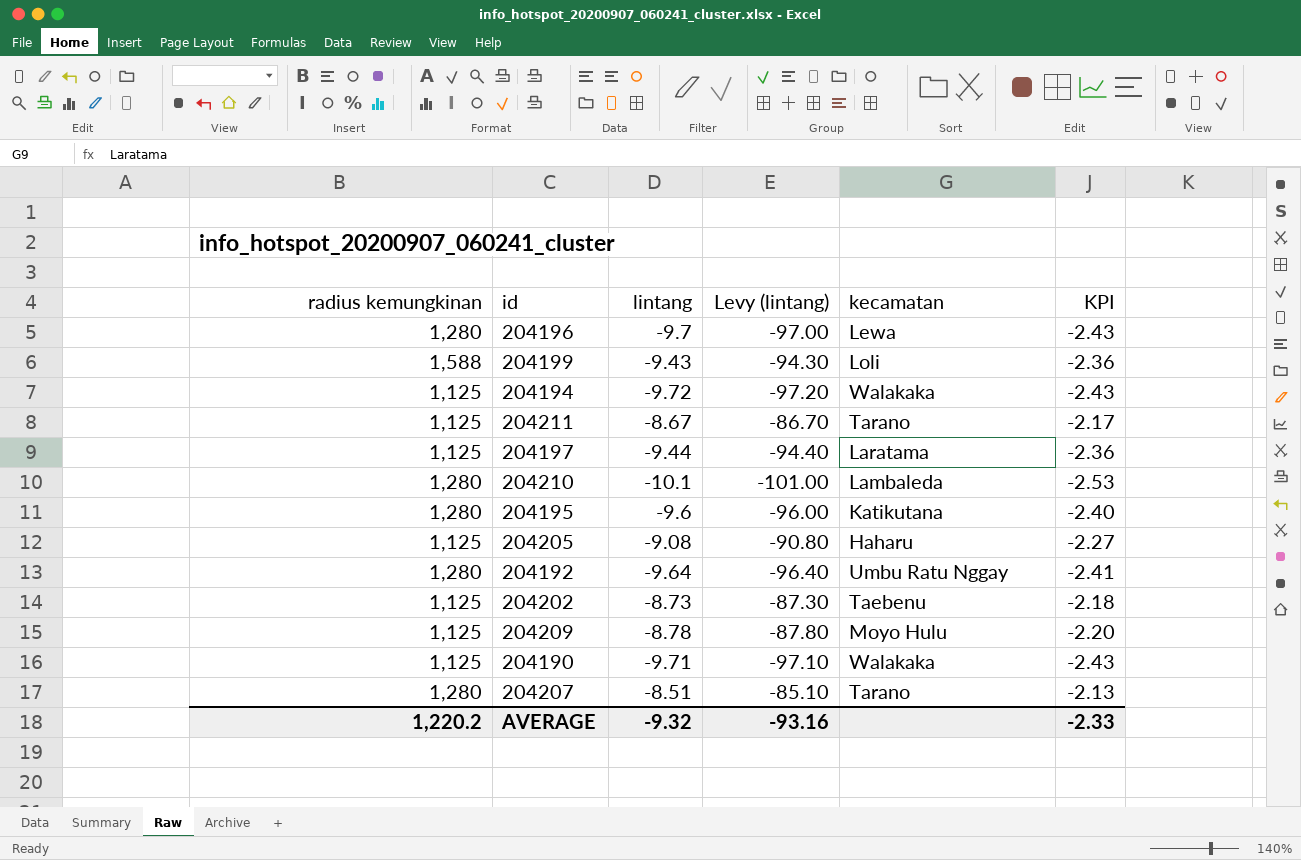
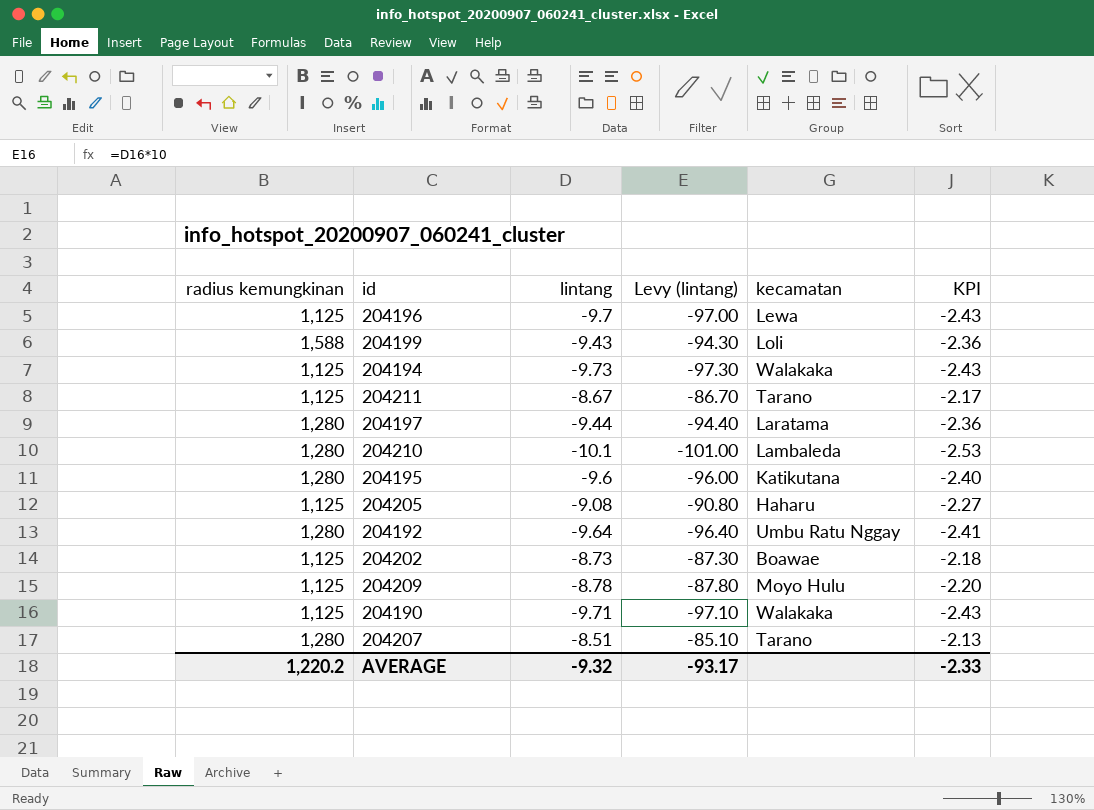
204196 | radius kemungkinan: 1,280 -> 1,125
204194 | lintang: -9.72 -> -9.73
204194 | Levy (lintang): -97.20 -> -97.30
204197 | radius kemungkinan: 1,125 -> 1,280
204202 | kecamatan: Taebenu -> Boawae
AVERAGE | Levy (lintang): -93.16 -> -93.17

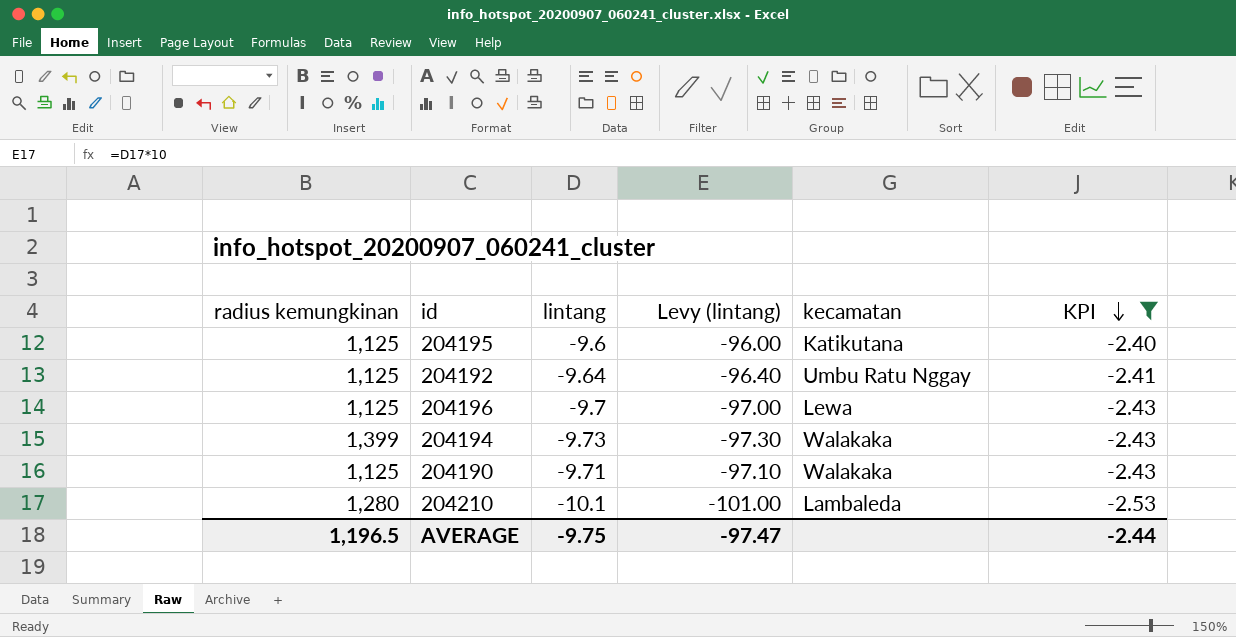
filter: none -> KPI <= -2.40
row order: none -> KPI descending
204195 | radius kemungkinan: 1,280 -> 1,125
204192 | radius kemungkinan: 1,280 -> 1,125
204194 | radius kemungkinan: 1,125 -> 1,399
AVERAGE | radius kemungkinan: 1,220.2 -> 1,196.5
AVERAGE | lintang: -9.32 -> -9.75
AVERAGE | Levy (lintang): -93.17 -> -97.47
AVERAGE | KPI: -2.33 -> -2.44

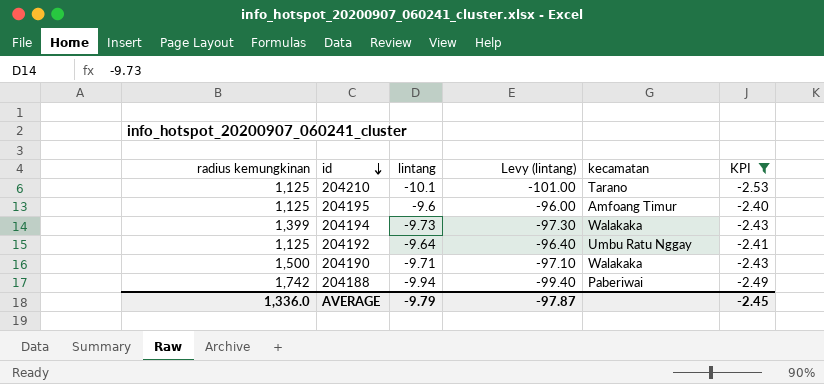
row order: KPI descending -> id descending
row 204196: 1,125 | -9.7 | -97.00 | Lewa | -2.43 -> none
204210 | radius kemungkinan: 1,280 -> 1,125
204210 | kecamatan: Lambaleda -> Tarano
204195 | kecamatan: Katikutana -> Amfoang Timur
204190 | radius kemungkinan: 1,125 -> 1,500
row 204188: none -> 1,742 | -9.94 | -99.40 | Paberiwai | -2.49
AVERAGE | radius kemungkinan: 1,196.5 -> 1,336.0
AVERAGE | lintang: -9.75 -> -9.79
AVERAGE | Levy (lintang): -97.47 -> -97.87
AVERAGE | KPI: -2.44 -> -2.45

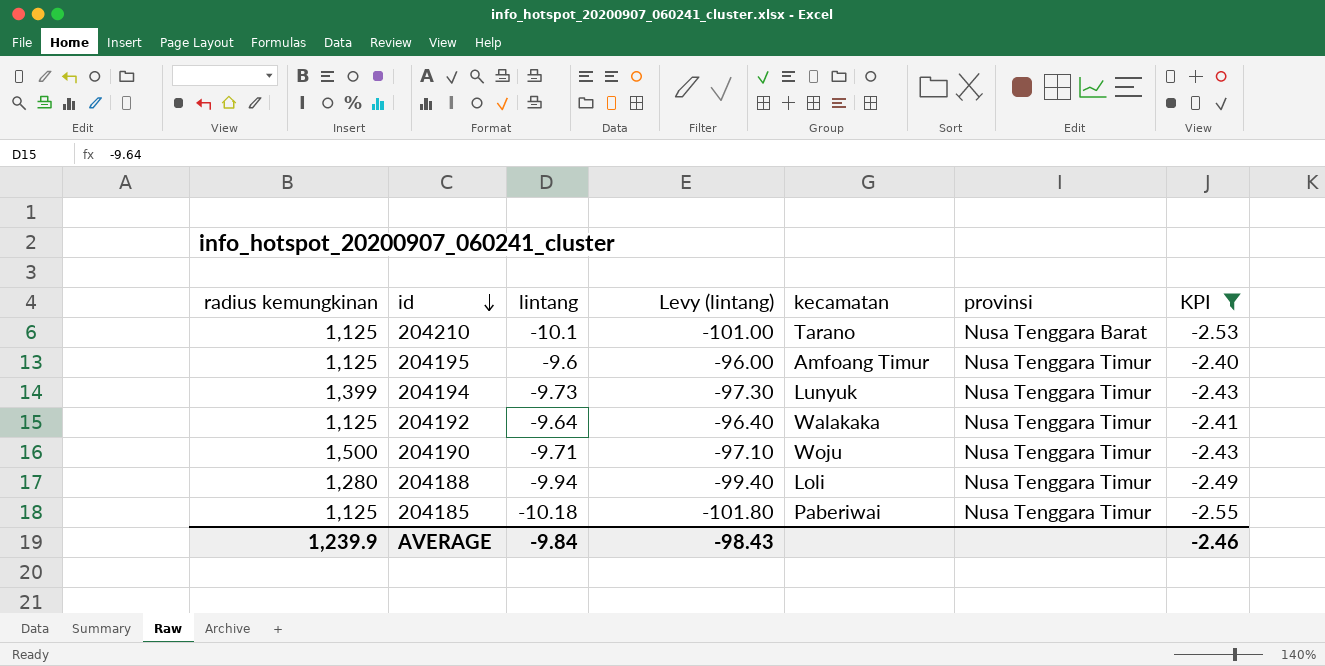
column provinsi | position: none -> 6
204194 | kecamatan: Walakaka -> Lunyuk
204192 | kecamatan: Umbu Ratu Nggay -> Walakaka
204190 | kecamatan: Walakaka -> Woju
204188 | radius kemungkinan: 1,742 -> 1,280
204188 | kecamatan: Paberiwai -> Loli
row 204185: none -> 1,125 | -10.18 | -101.80 | Paberiwai | Nusa Tenggara Timur | -2.55
AVERAGE | radius kemungkinan: 1,336.0 -> 1,239.9
AVERAGE | lintang: -9.79 -> -9.84
AVERAGE | Levy (lintang): -97.87 -> -98.43
AVERAGE | KPI: -2.45 -> -2.46

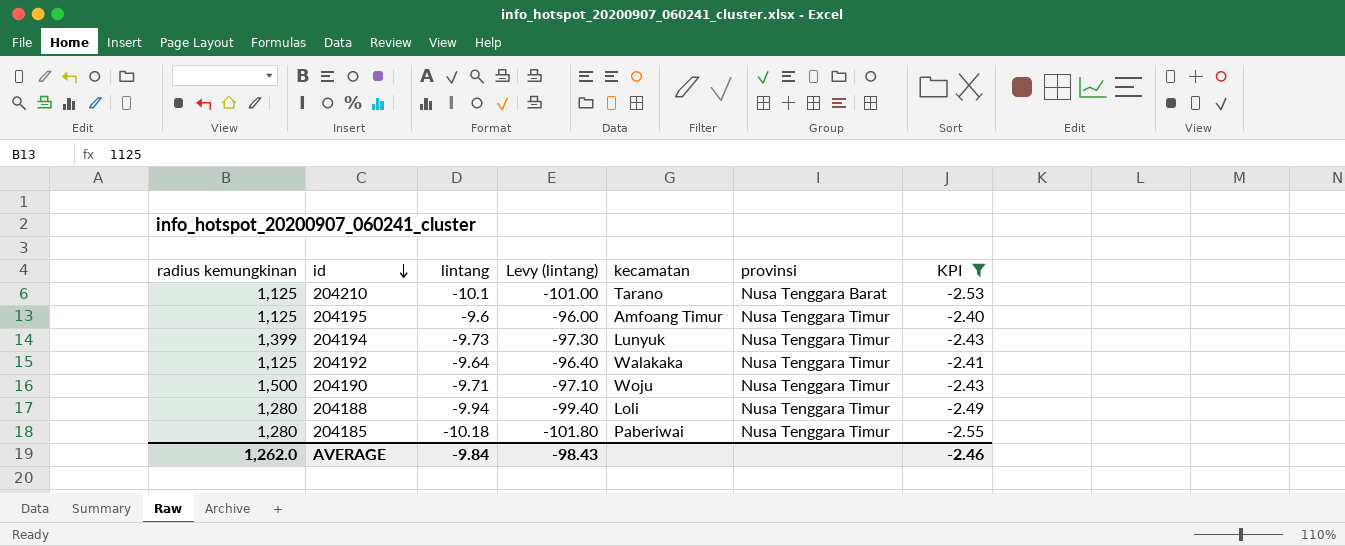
204185 | radius kemungkinan: 1,125 -> 1,280
AVERAGE | radius kemungkinan: 1,239.9 -> 1,262.0

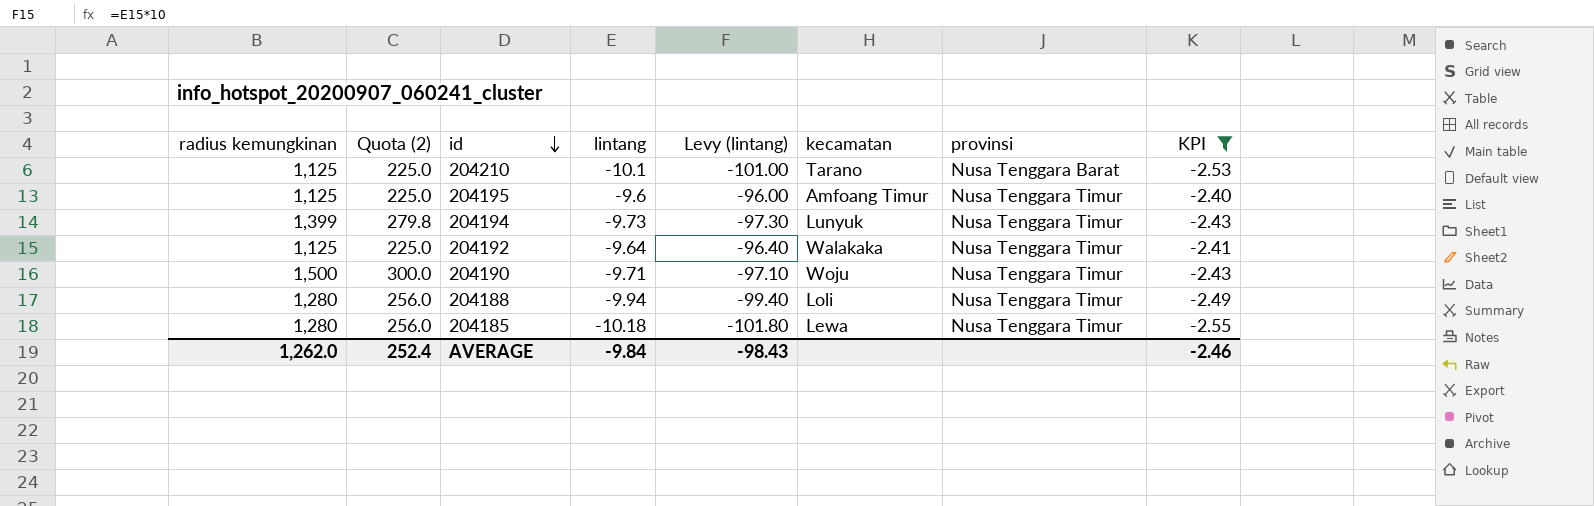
column Quota (2) | formula: none -> [radius kemungkinan] * 0.2
204185 | kecamatan: Paberiwai -> Lewa

